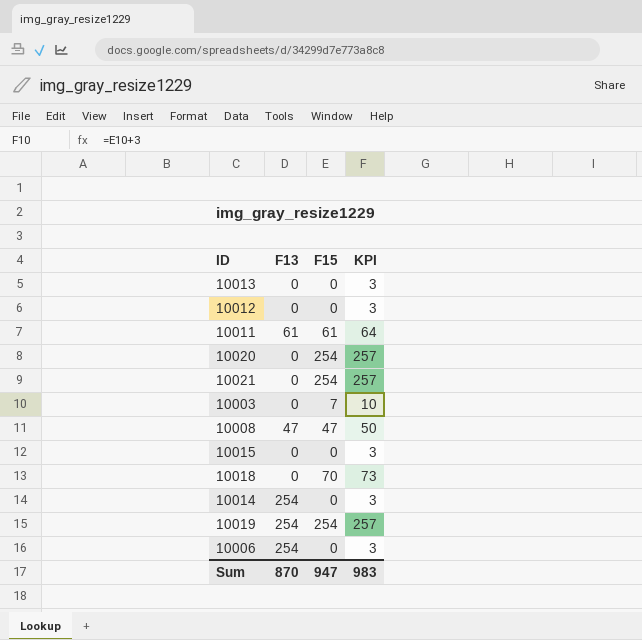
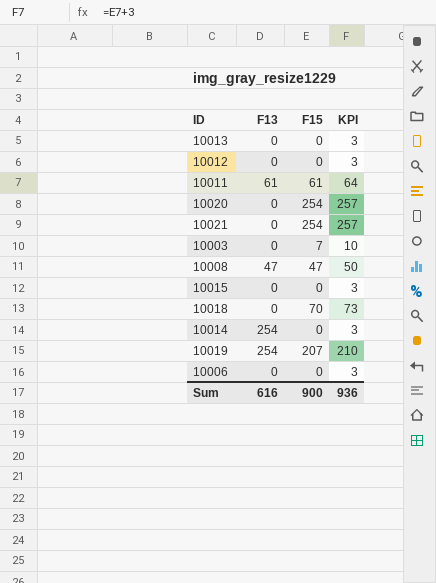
10019 | F15: 254 -> 207
10019 | KPI: 257 -> 210
10006 | F13: 254 -> 0
Sum | F13: 870 -> 616
Sum | F15: 947 -> 900
Sum | KPI: 983 -> 936

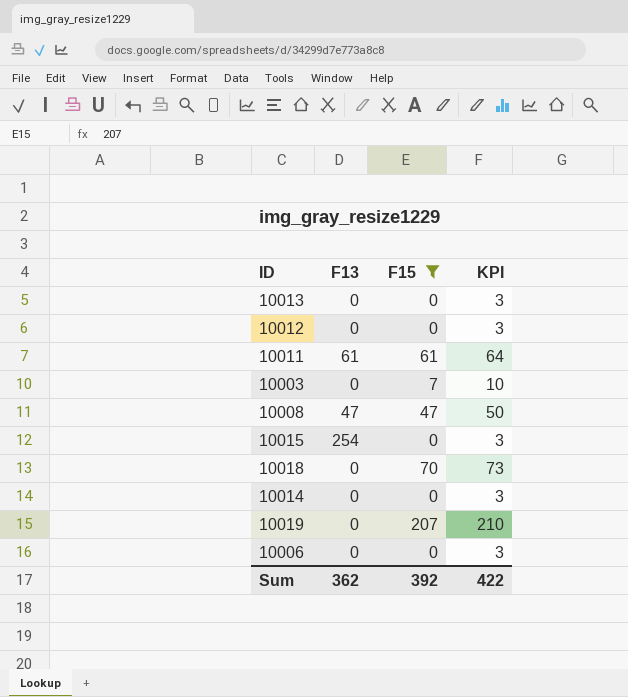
filter: none -> F15 != 254
10015 | F13: 0 -> 254
10014 | F13: 254 -> 0
10019 | F13: 254 -> 0
Sum | F13: 616 -> 362
Sum | F15: 900 -> 392
Sum | KPI: 936 -> 422

